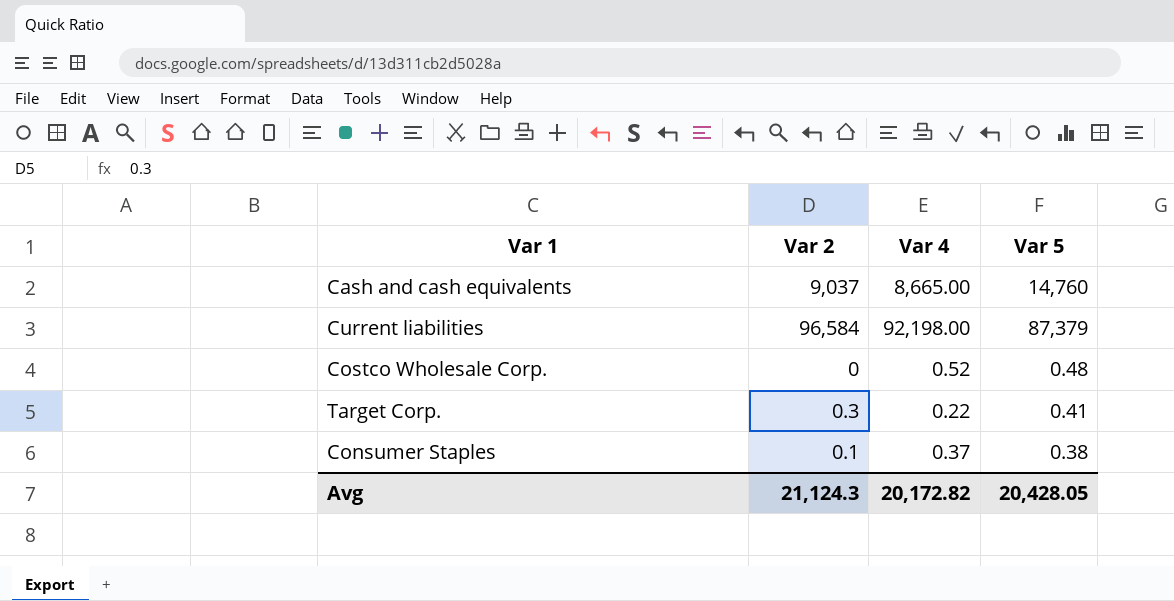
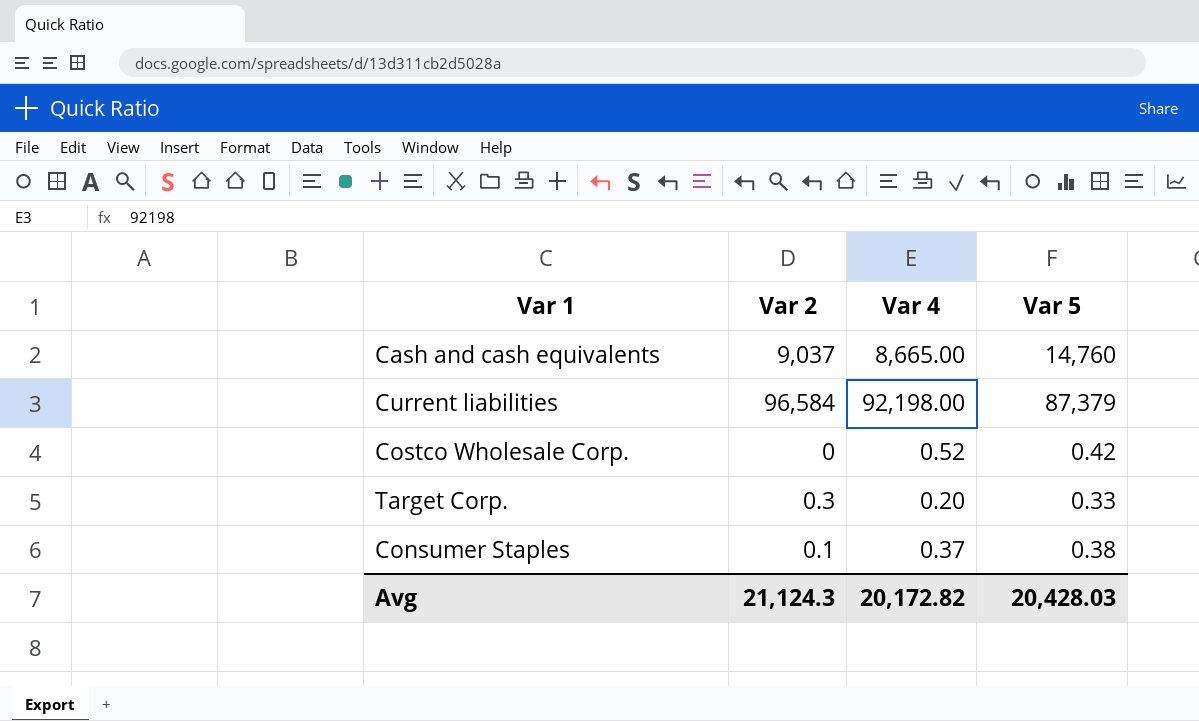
Costco Wholesale Corp. | Var 5: 0.48 -> 0.42
Target Corp. | Var 4: 0.22 -> 0.20
Target Corp. | Var 5: 0.41 -> 0.33
Avg | Var 5: 20,428.05 -> 20,428.03

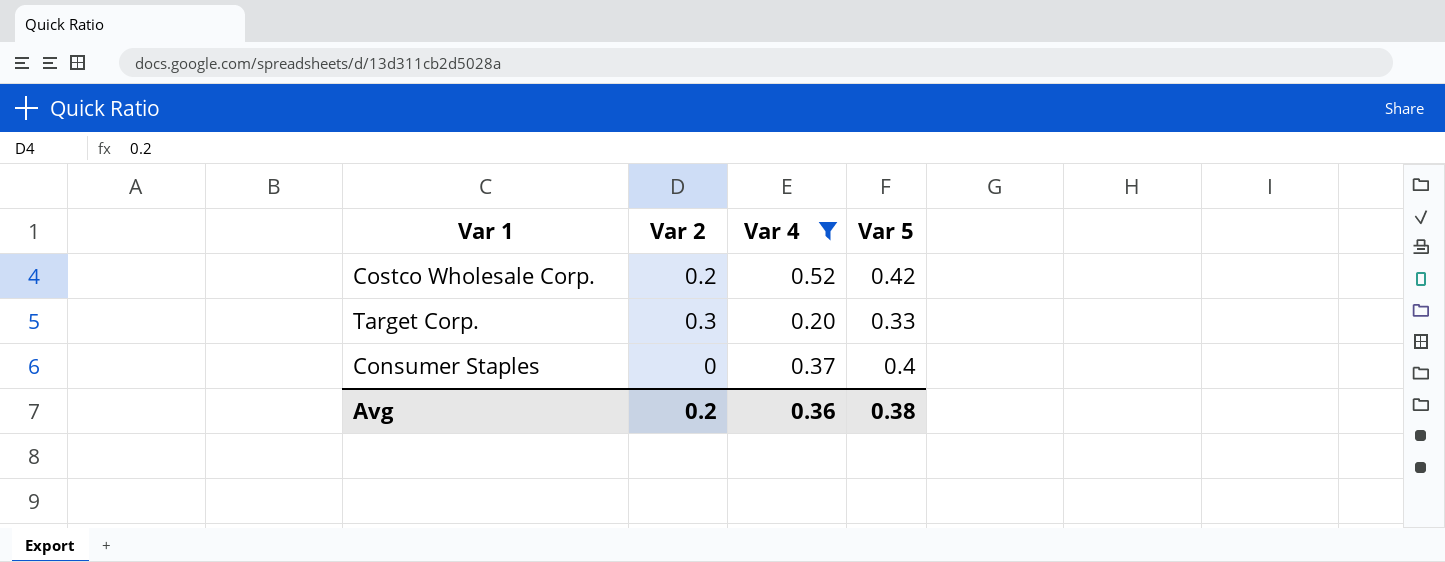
filter: none -> Var 4 <= 0.52
Costco Wholesale Corp. | Var 2: 0 -> 0.2
Consumer Staples | Var 2: 0.1 -> 0
Consumer Staples | Var 5: 0.38 -> 0.4
Avg | Var 2: 21,124.3 -> 0.2
Avg | Var 4: 20,172.82 -> 0.36
Avg | Var 5: 20,428.03 -> 0.38

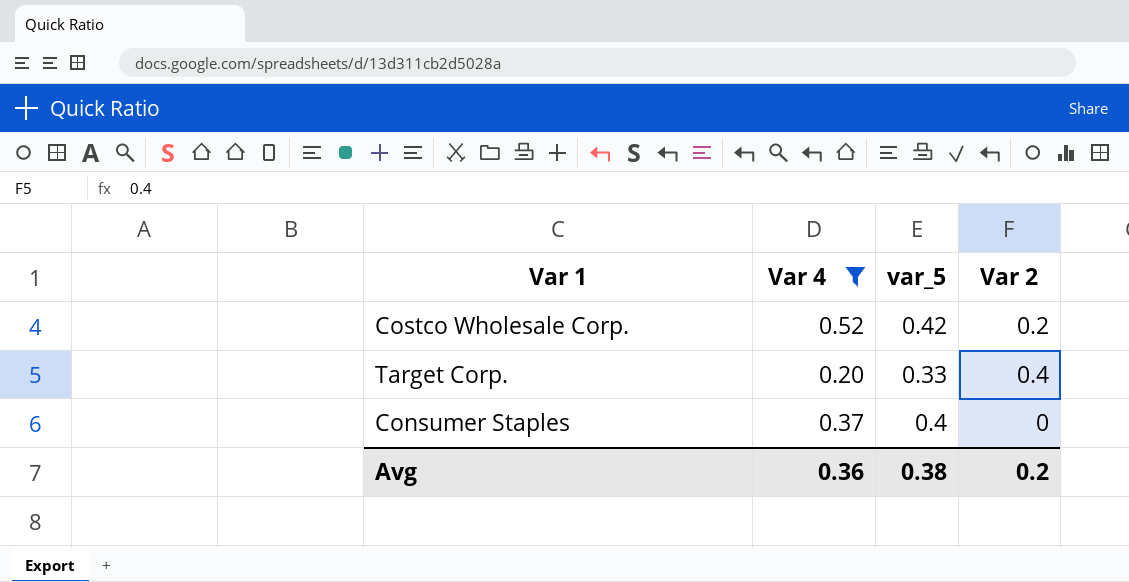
column name: Var 5 -> var_5
column Var 2 | position: 2 -> 4
Target Corp. | Var 2: 0.3 -> 0.4

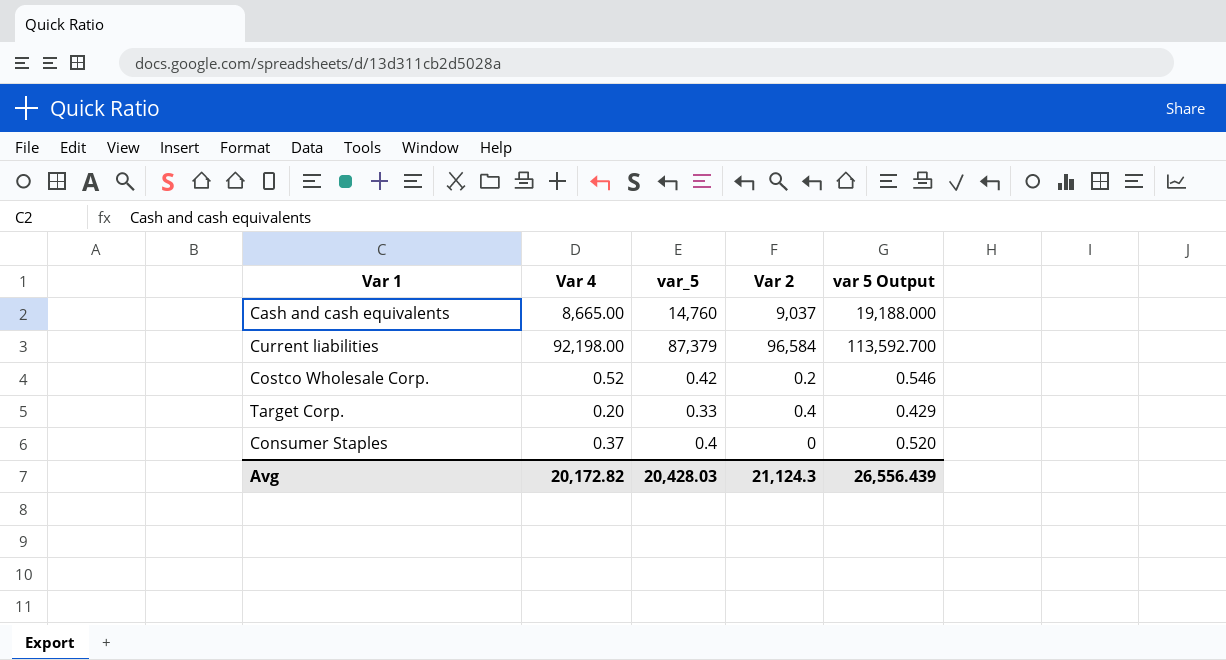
filter: Var 4 <= 0.52 -> none
column var 5 Output | formula: none -> [var_5] * 1.3
Avg | Var 4: 0.36 -> 20,172.82
Avg | var_5: 0.38 -> 20,428.03
Avg | Var 2: 0.2 -> 21,124.3

